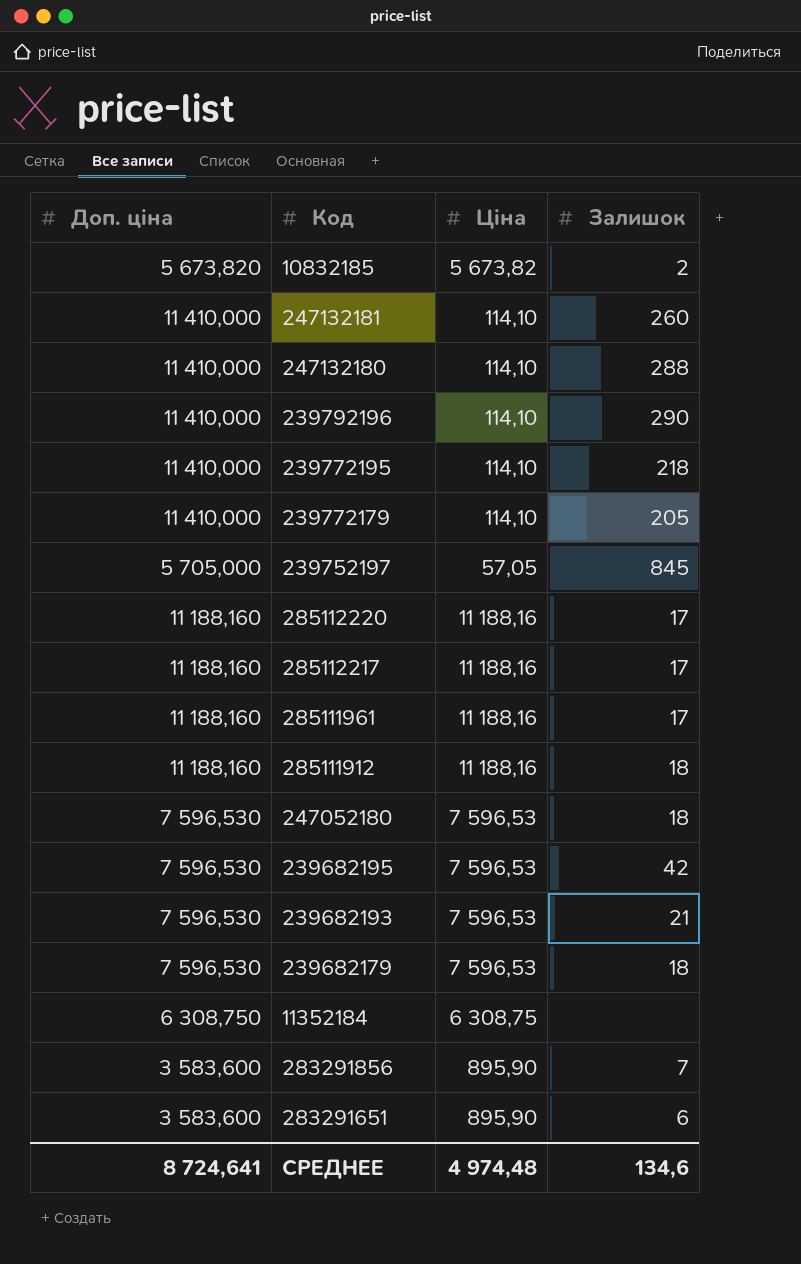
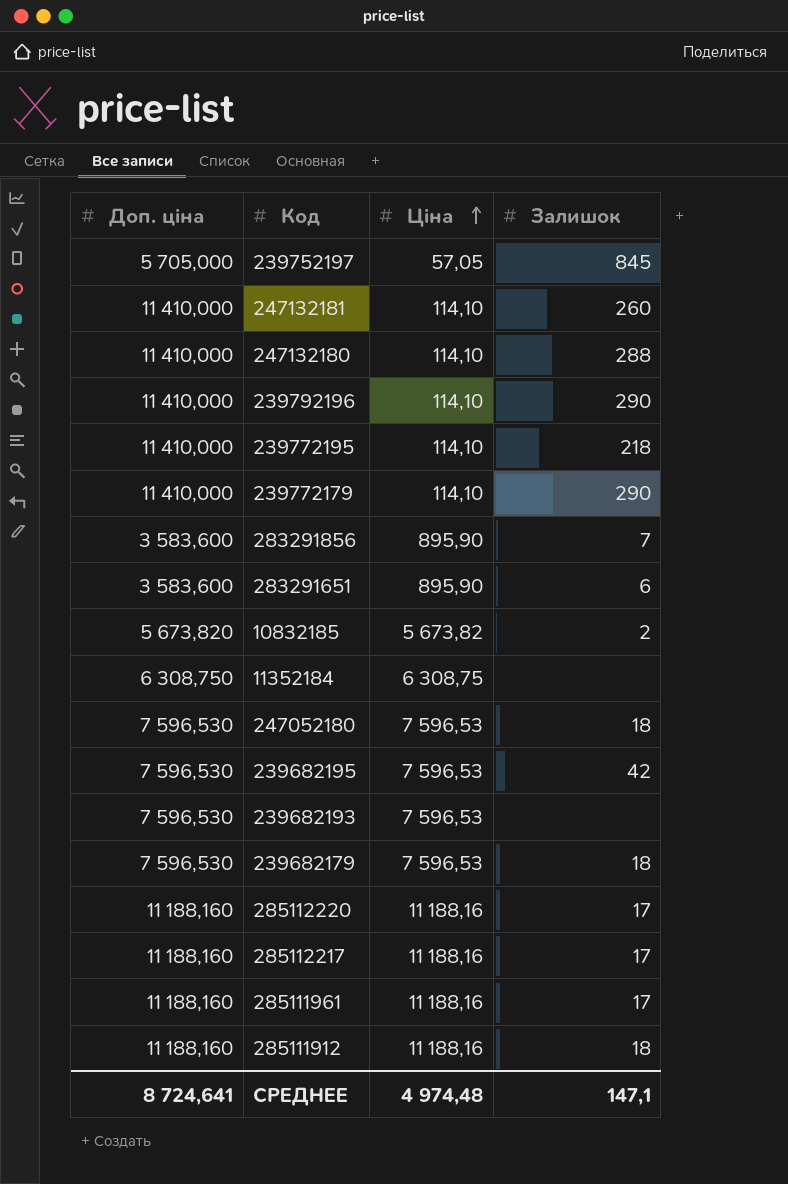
row order: none -> Ціна ascending
239772179 | Залишок: 205 -> 290
239682193 | Залишок: 21 -> none
СРЕДНЕЕ | Залишок: 134,6 -> 147,1

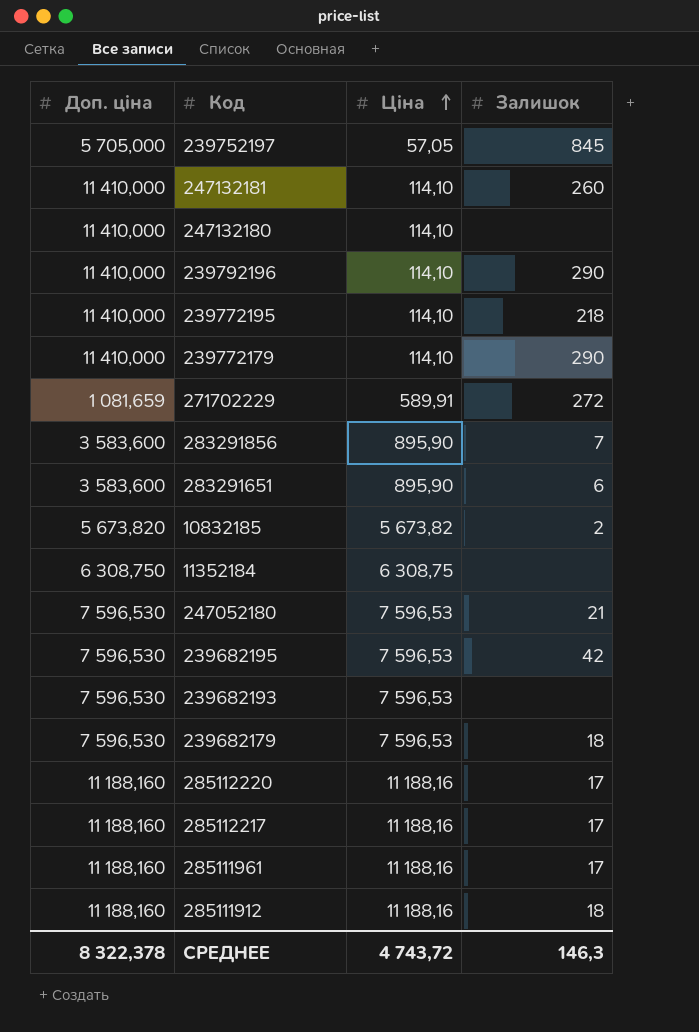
247132180 | Залишок: 288 -> none
row 271702229: none -> 1 081,659 | 589,91 | 272
247052180 | Залишок: 18 -> 21
СРЕДНЕЕ | Доп. ціна: 8 724,641 -> 8 322,378
СРЕДНЕЕ | Ціна: 4 974,48 -> 4 743,72
СРЕДНЕЕ | Залишок: 147,1 -> 146,3

